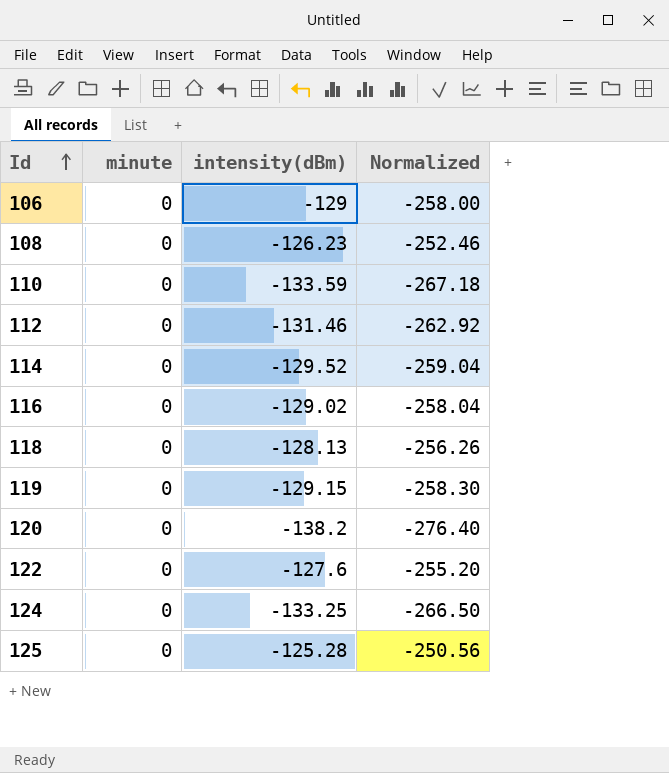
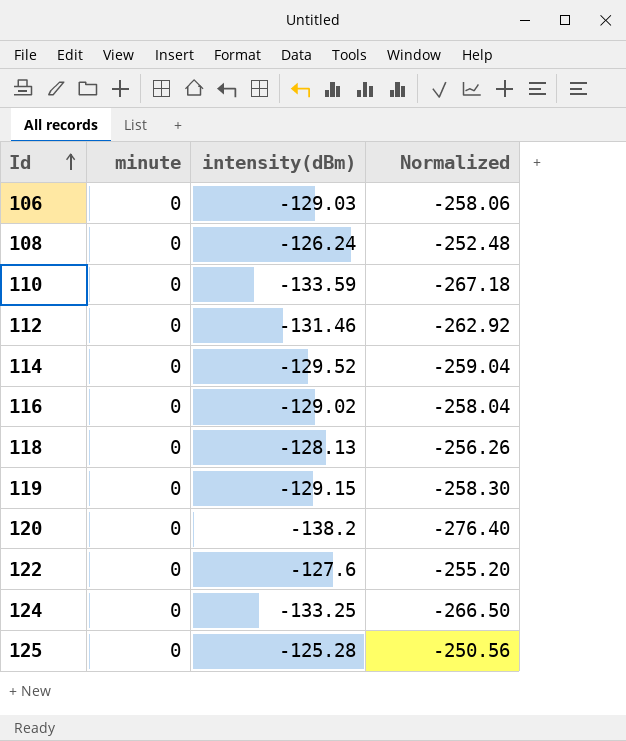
106 | intensity(dBm): -129 -> -129.03
106 | Normalized: -258.00 -> -258.06
108 | intensity(dBm): -126.23 -> -126.24
108 | Normalized: -252.46 -> -252.48

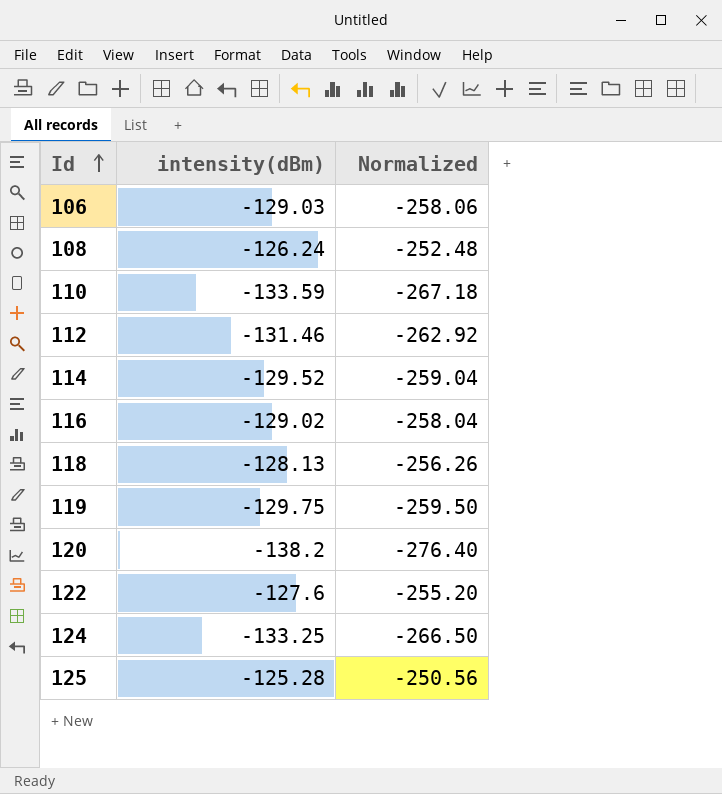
column minute | position: 2 -> none
119 | intensity(dBm): -129.15 -> -129.75
119 | Normalized: -258.30 -> -259.50

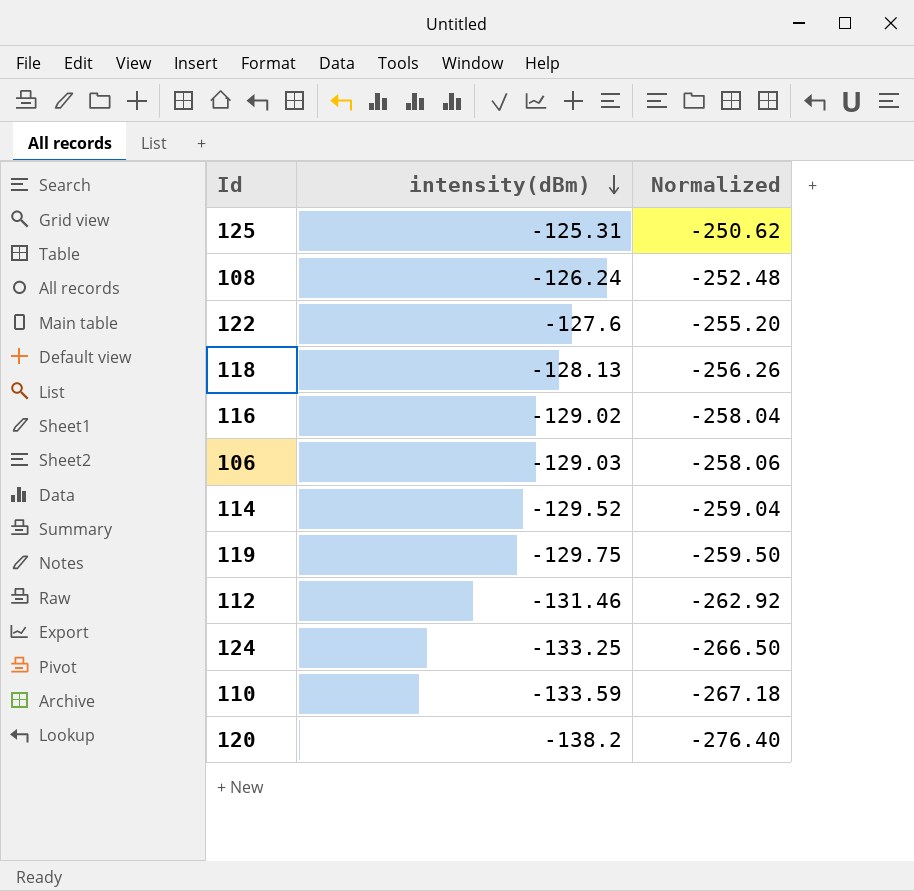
row order: Id ascending -> intensity(dBm) descending
125 | intensity(dBm): -125.28 -> -125.31
125 | Normalized: -250.56 -> -250.62

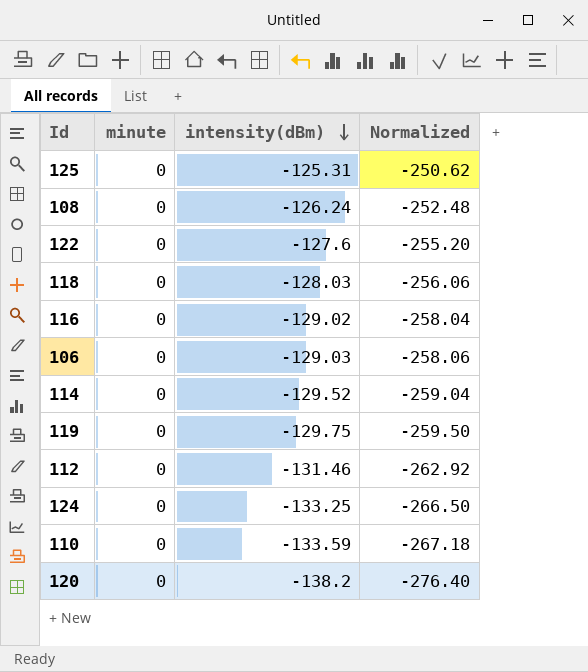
column minute | position: none -> 2
118 | intensity(dBm): -128.13 -> -128.03
118 | Normalized: -256.26 -> -256.06

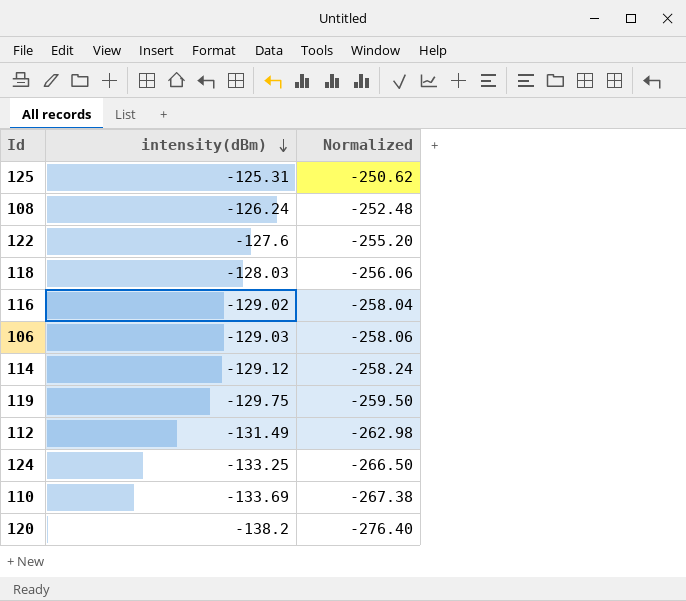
column minute | position: 2 -> none
114 | intensity(dBm): -129.52 -> -129.12
114 | Normalized: -259.04 -> -258.24
112 | intensity(dBm): -131.46 -> -131.49
112 | Normalized: -262.92 -> -262.98
110 | intensity(dBm): -133.59 -> -133.69
110 | Normalized: -267.18 -> -267.38

